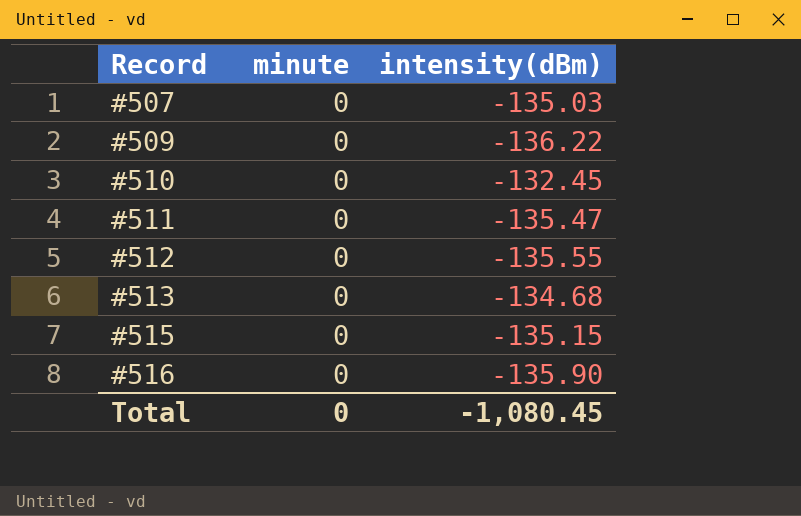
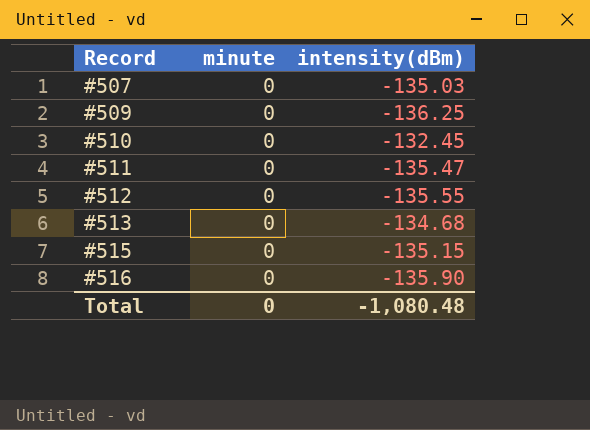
#509 | intensity(dBm): -136.22 -> -136.25
Total | intensity(dBm): -1,080.45 -> -1,080.48

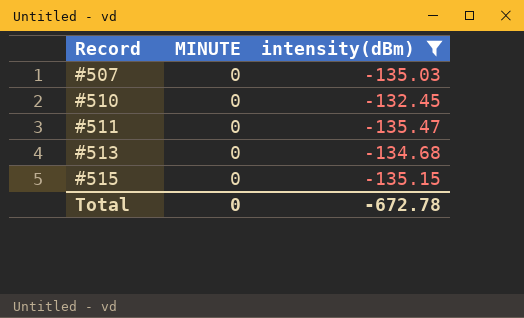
filter: none -> intensity(dBm) >= -135.47
column name: minute -> MINUTE
Total | intensity(dBm): -1,080.48 -> -672.78

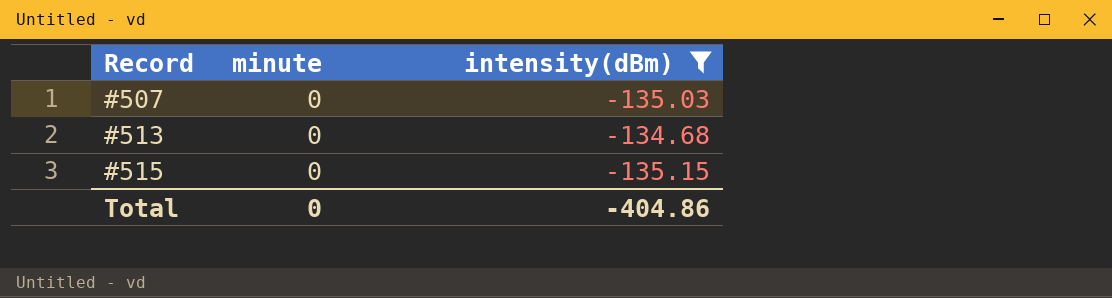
column name: MINUTE -> minute
row #510: 0 | -132.45 -> none
row #511: 0 | -135.47 -> none
Total | intensity(dBm): -672.78 -> -404.86

